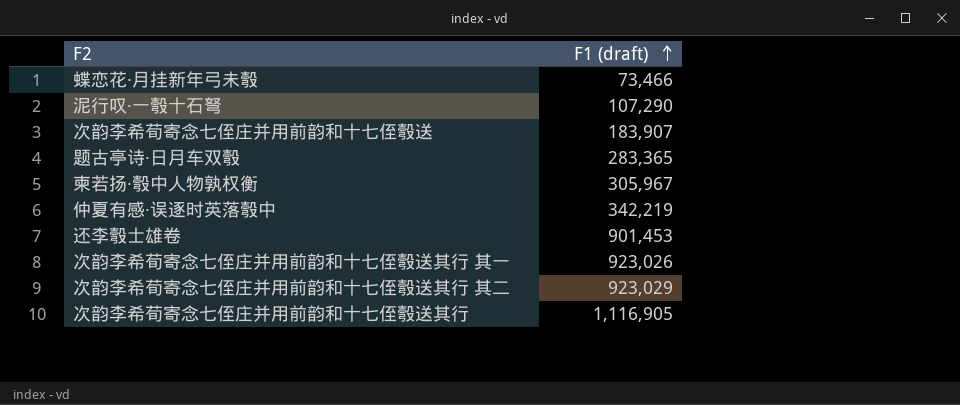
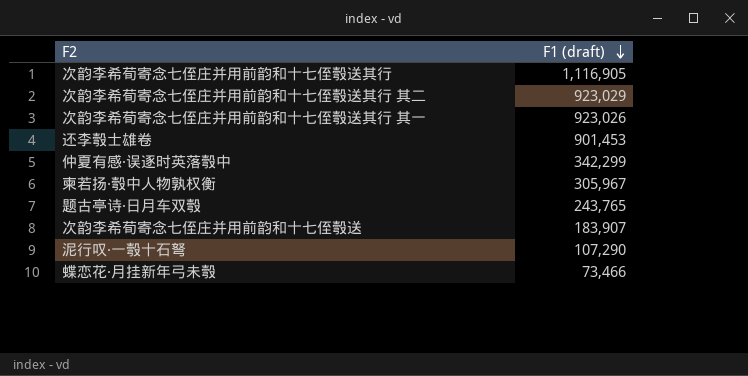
row order: F1 (draft) ascending -> F1 (draft) descending
仲夏有感·误逐时英落彀中 | F1 (draft): 342,219 -> 342,299
题古亭诗·日月车双彀 | F1 (draft): 283,365 -> 243,765

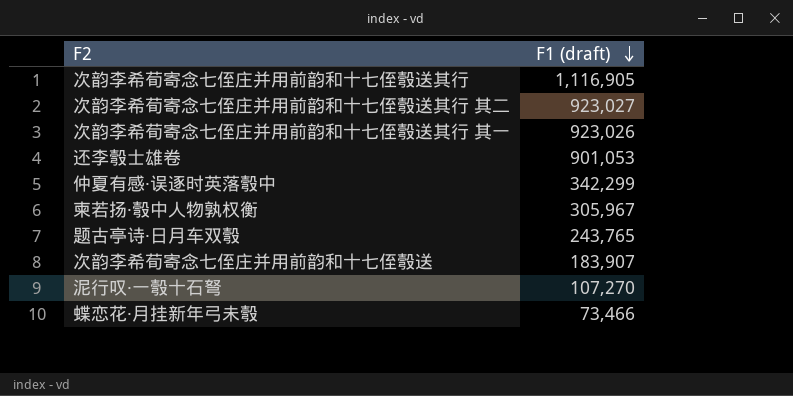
次韵李希荀寄念七侄庄并用前韵和十七侄彀送其行 其二 | F1 (draft): 923,029 -> 923,027
还李彀士雄卷 | F1 (draft): 901,453 -> 901,053
泥行叹·一彀十石弩 | F1 (draft): 107,290 -> 107,270

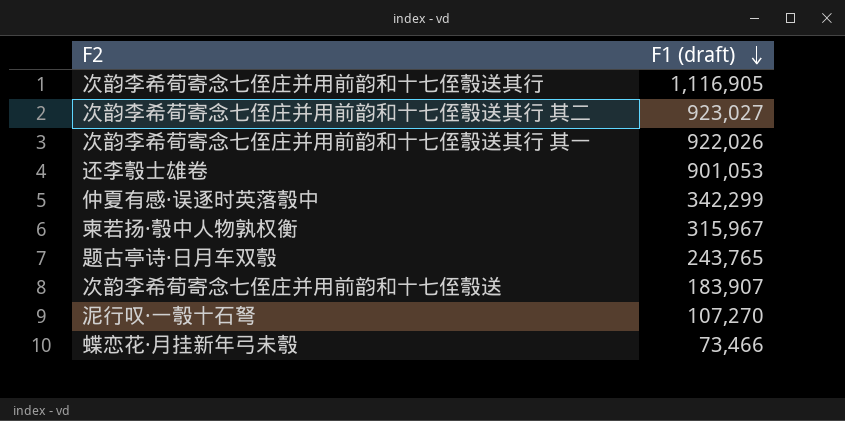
次韵李希荀寄念七侄庄并用前韵和十七侄彀送其行 其一 | F1 (draft): 923,026 -> 922,026
柬若扬·彀中人物孰权衡 | F1 (draft): 305,967 -> 315,967

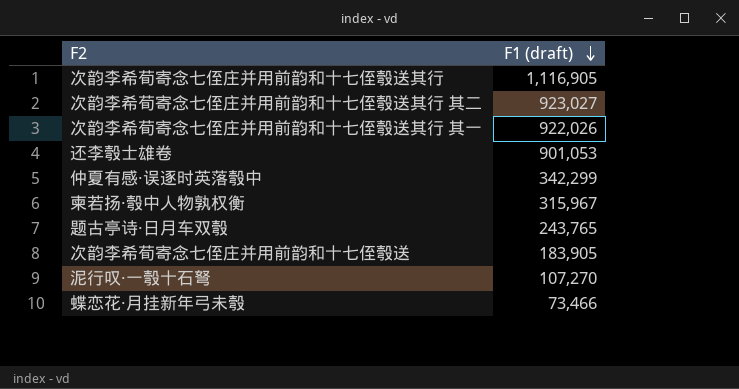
次韵李希荀寄念七侄庄并用前韵和十七侄彀送 | F1 (draft): 183,907 -> 183,905

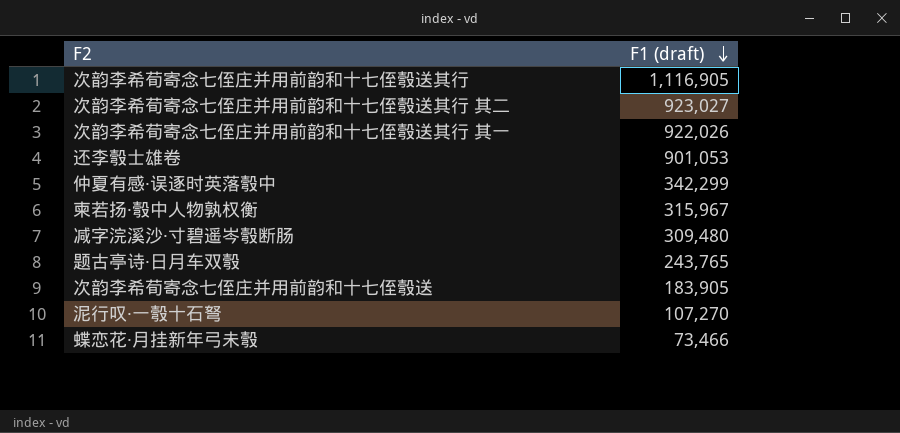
row 减字浣溪沙·寸碧遥岑彀断肠: none -> 309,480

